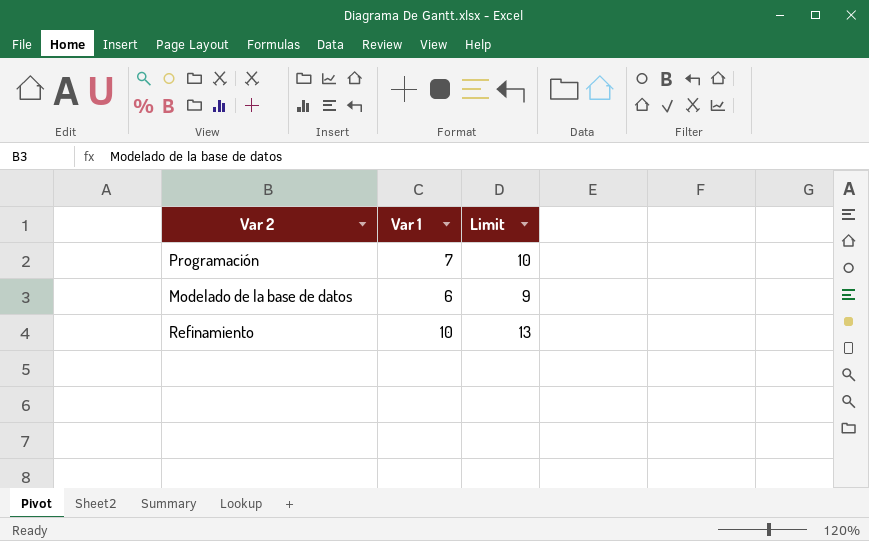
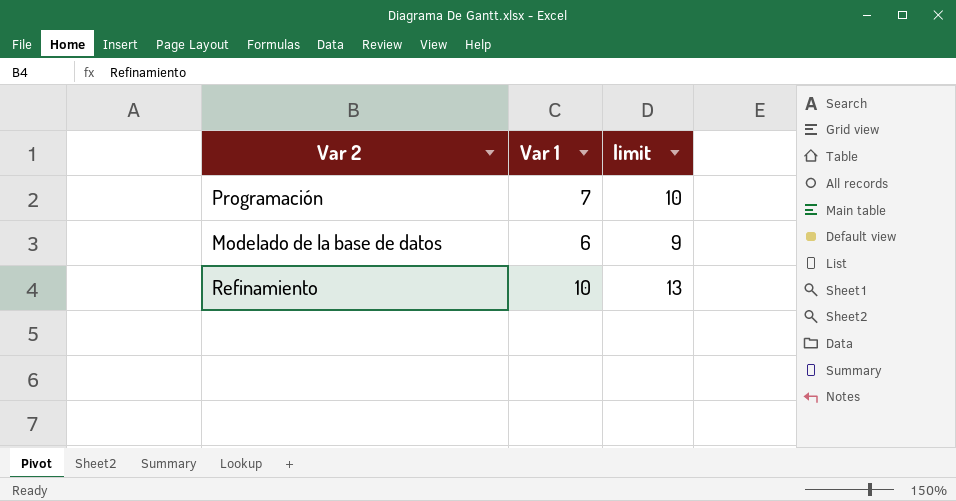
column name: Limit -> limit

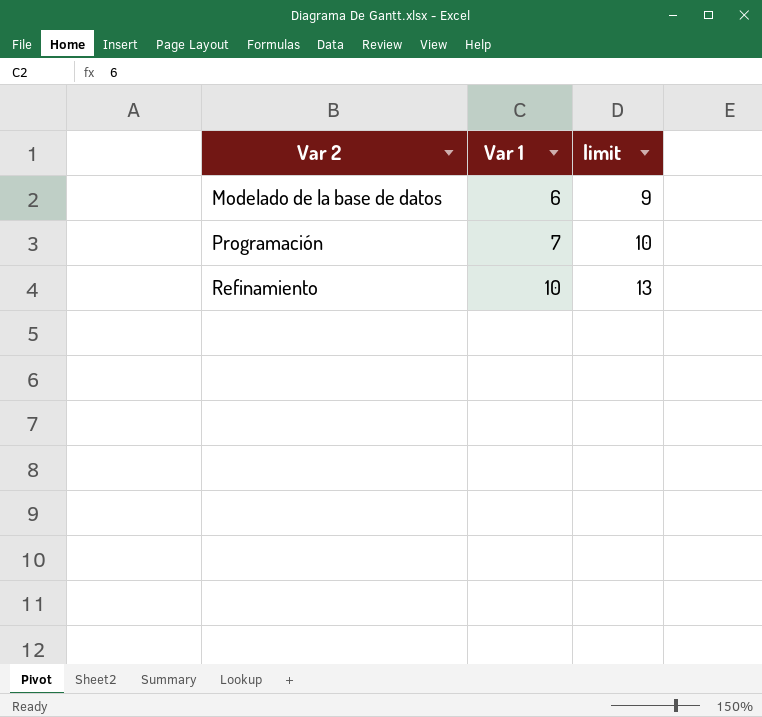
row order: none -> Var 2 ascending

